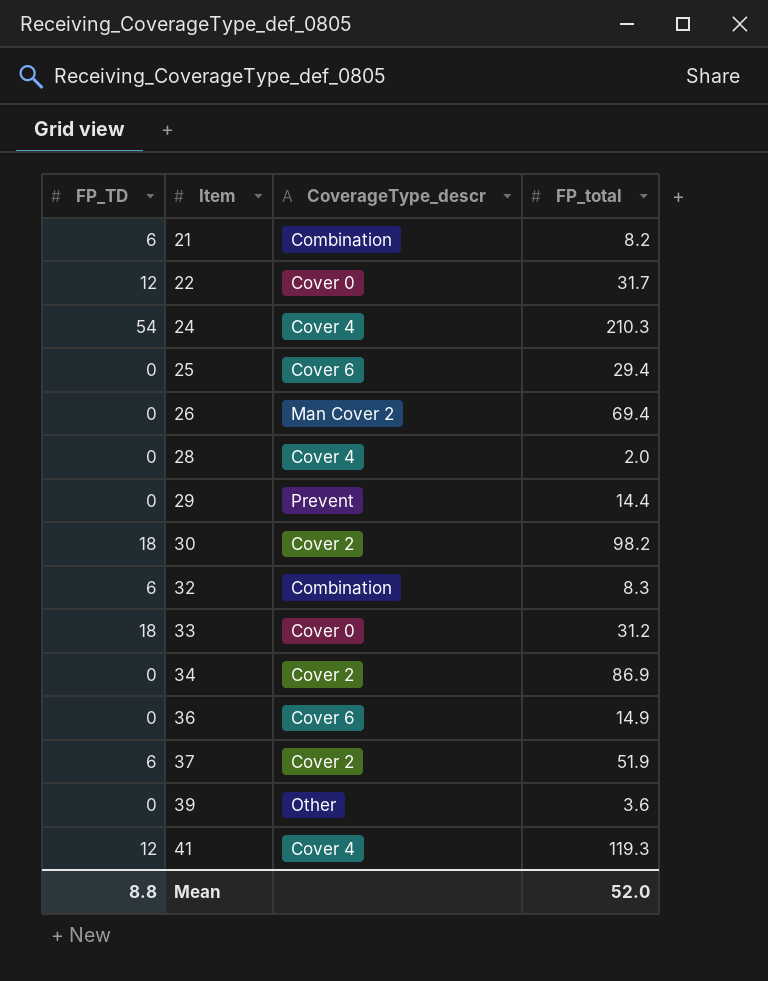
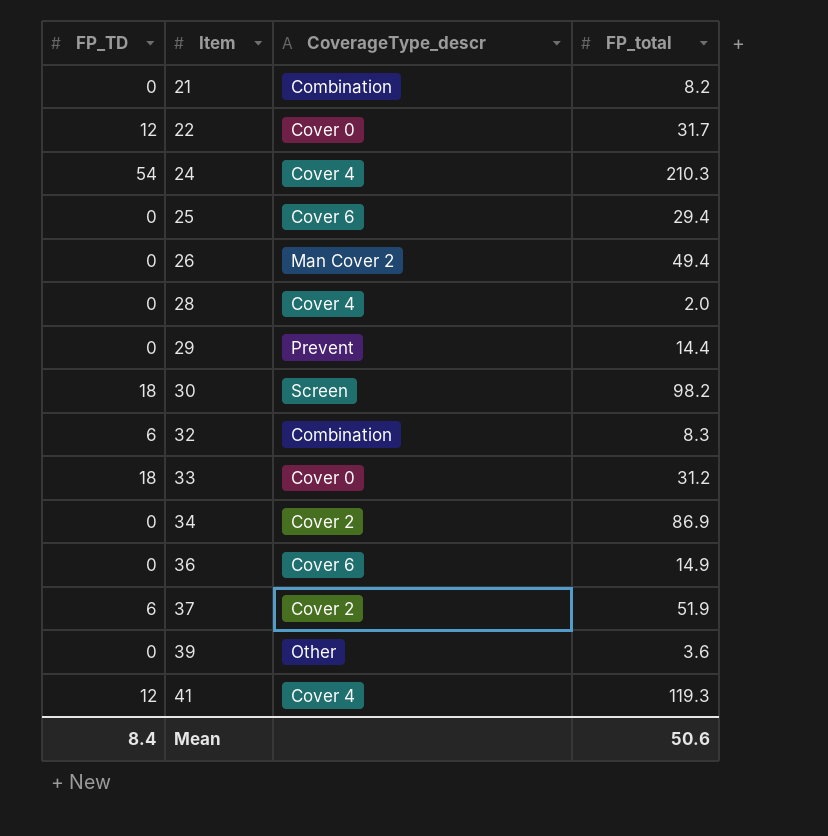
21 | FP_TD: 6 -> 0
26 | FP_total: 69.4 -> 49.4
30 | CoverageType_descr: Cover 2 -> Screen
Mean | FP_TD: 8.8 -> 8.4
Mean | FP_total: 52.0 -> 50.6

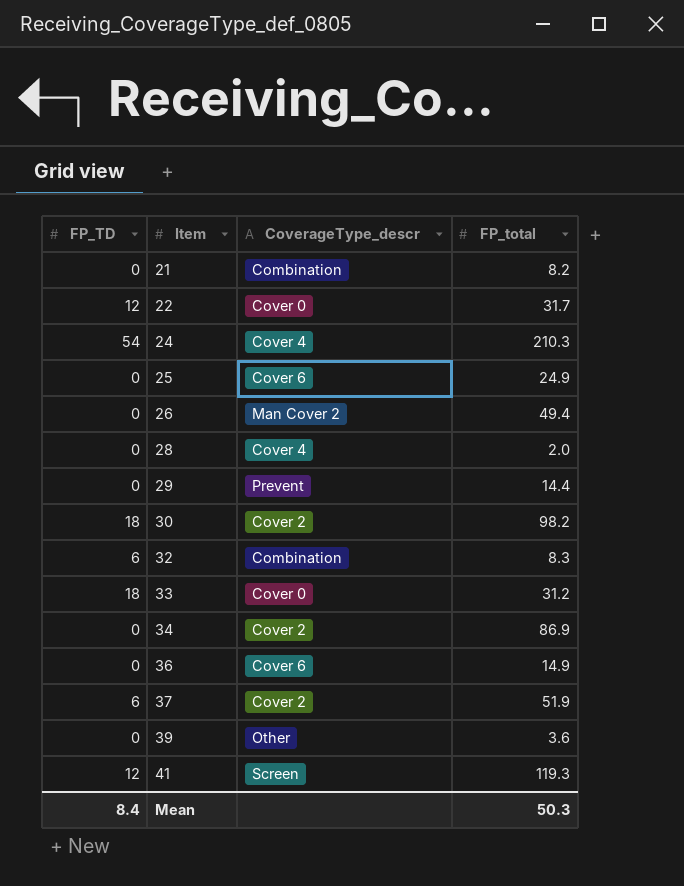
25 | FP_total: 29.4 -> 24.9
30 | CoverageType_descr: Screen -> Cover 2
41 | CoverageType_descr: Cover 4 -> Screen
Mean | FP_total: 50.6 -> 50.3

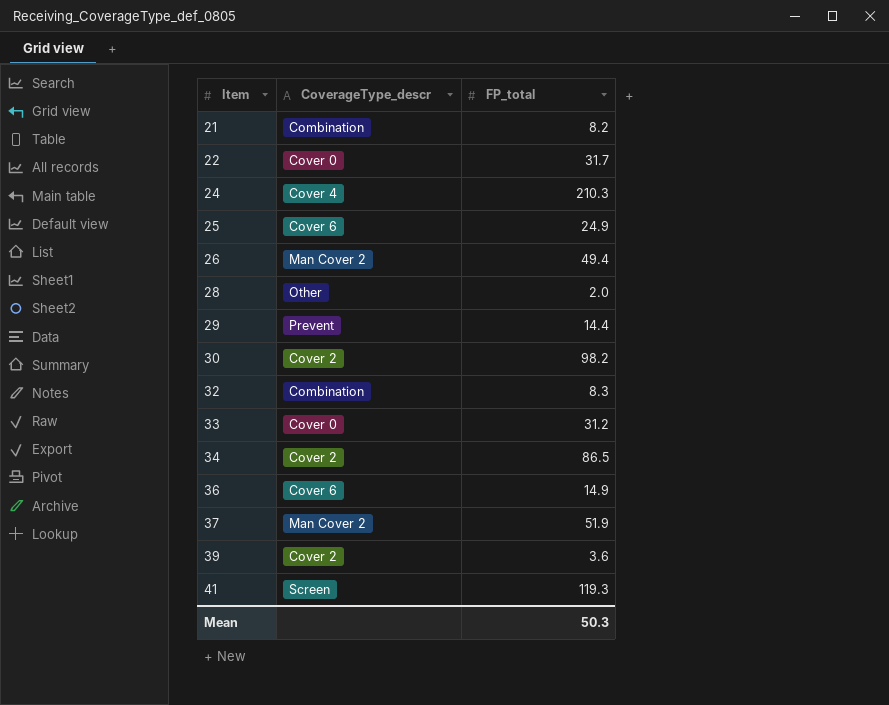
column FP_TD | position: 1 -> none
28 | CoverageType_descr: Cover 4 -> Other
34 | FP_total: 86.9 -> 86.5
37 | CoverageType_descr: Cover 2 -> Man Cover 2
39 | CoverageType_descr: Other -> Cover 2

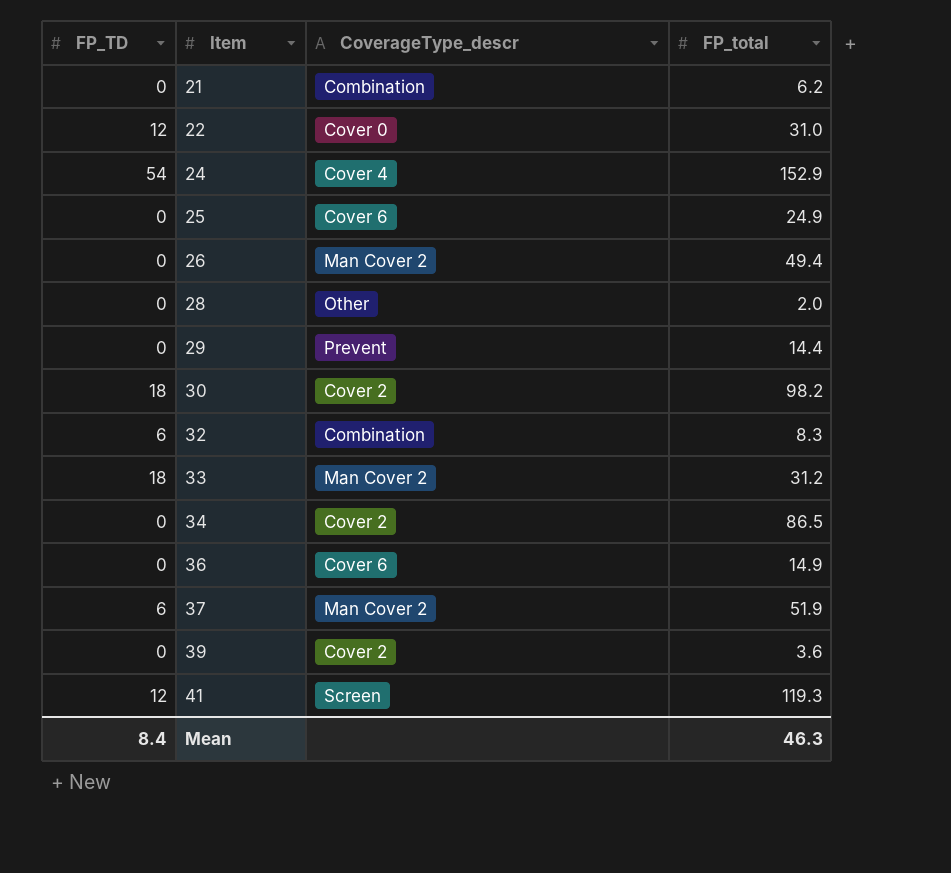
column FP_TD | position: none -> 1
21 | FP_total: 8.2 -> 6.2
22 | FP_total: 31.7 -> 31.0
24 | FP_total: 210.3 -> 152.9
33 | CoverageType_descr: Cover 0 -> Man Cover 2
Mean | FP_total: 50.3 -> 46.3

